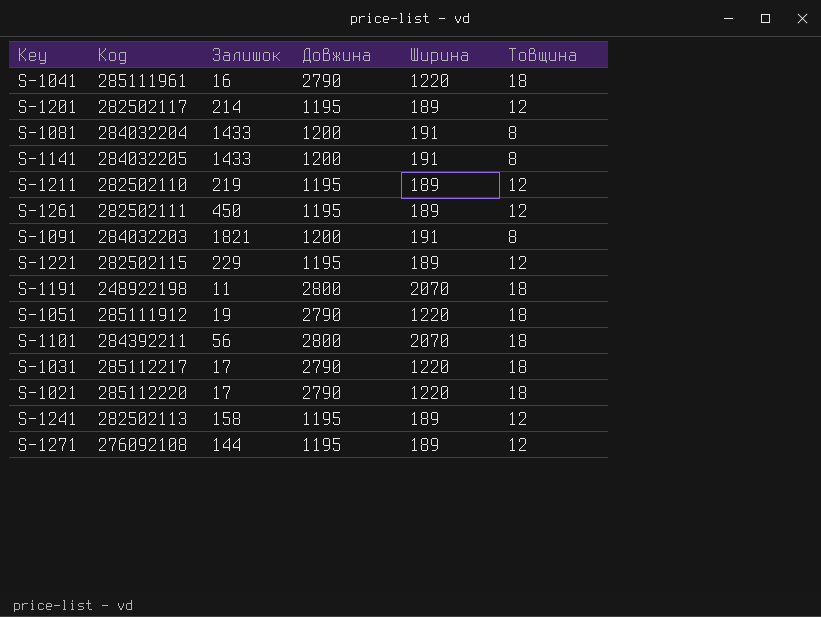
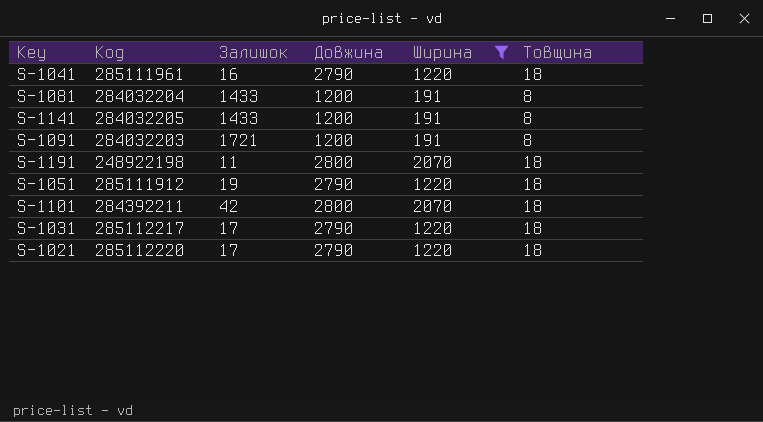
filter: none -> Ширина != 189
S-1091 | Залишок: 1821 -> 1721
S-1101 | Залишок: 56 -> 42

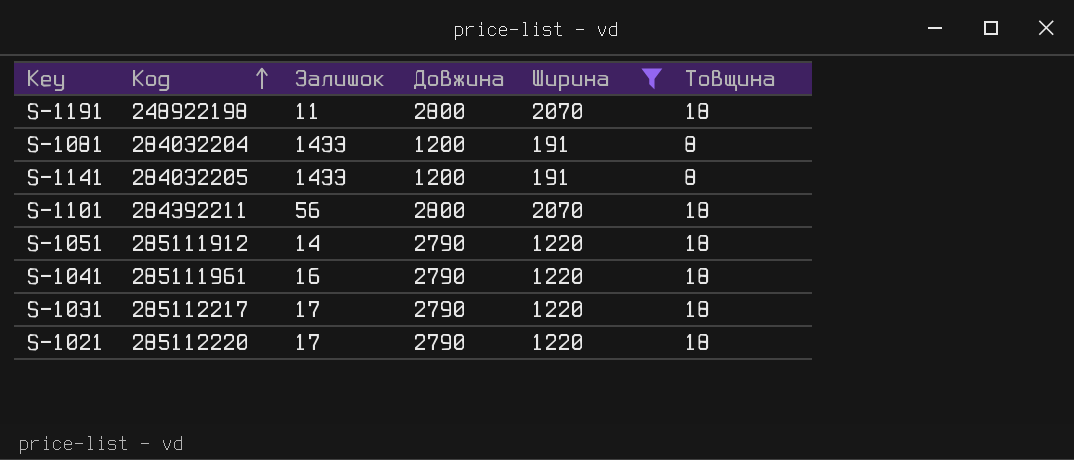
row order: none -> Код ascending
row S-1091: 284032203 | 1721 | 1200 | 191 | 8 -> none
S-1101 | Залишок: 42 -> 56
S-1051 | Залишок: 19 -> 14

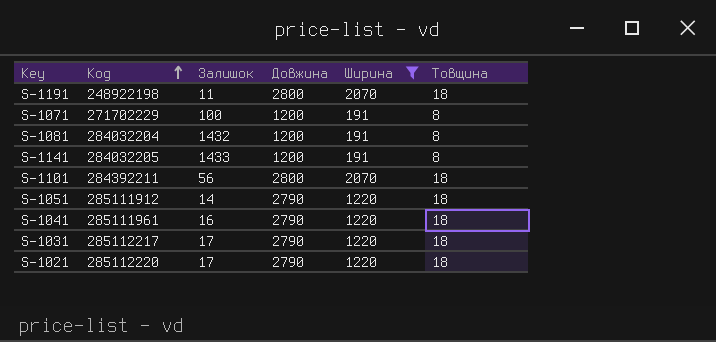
row S-1071: none -> 271702229 | 100 | 1200 | 191 | 8
S-1081 | Залишок: 1433 -> 1432

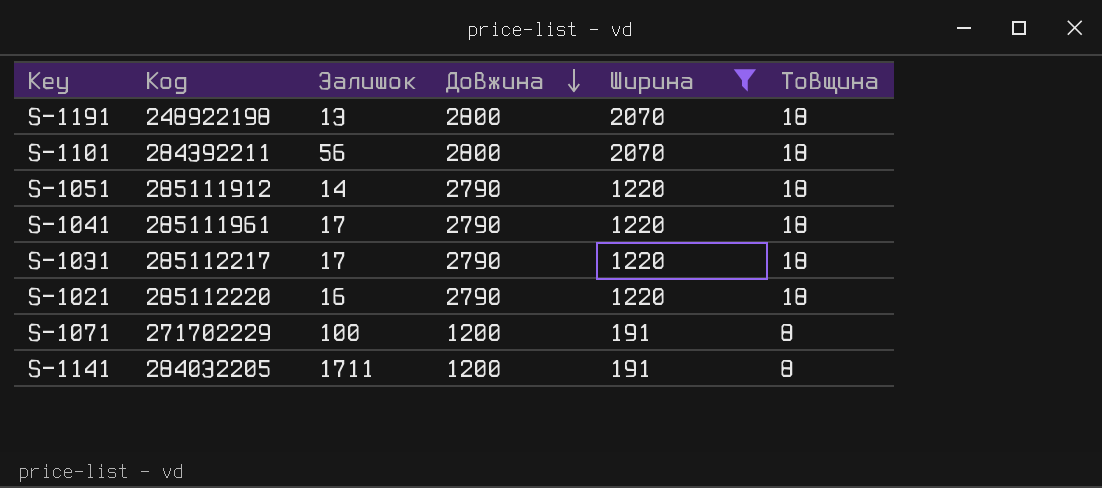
row order: Код ascending -> Довжина descending
row S-1081: 284032204 | 1432 | 1200 | 191 | 8 -> none
S-1191 | Залишок: 11 -> 13
S-1041 | Залишок: 16 -> 17
S-1021 | Залишок: 17 -> 16
S-1141 | Залишок: 1433 -> 1711

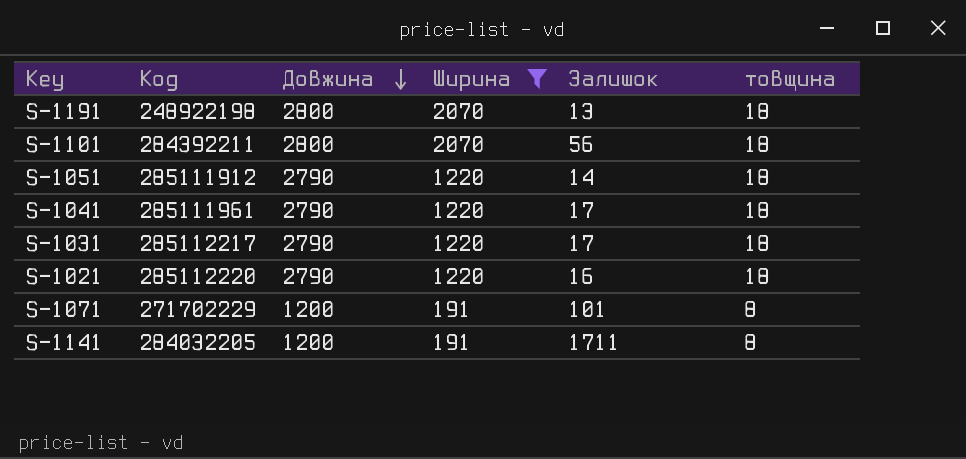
column Залишок | position: 3 -> 5
column name: Товщина -> товщина
S-1071 | Залишок: 100 -> 101

